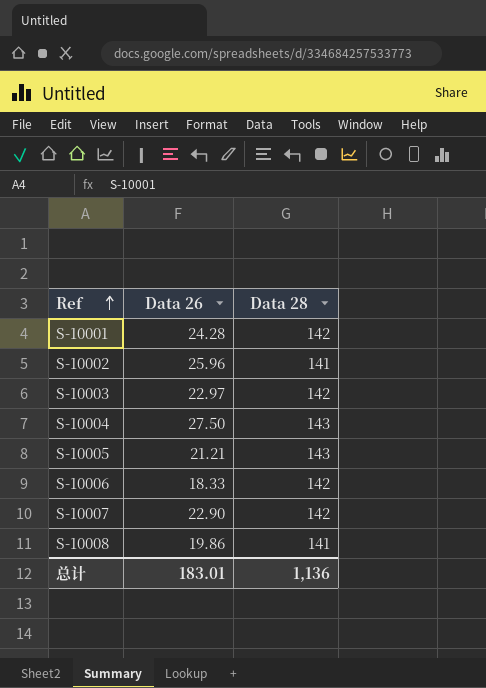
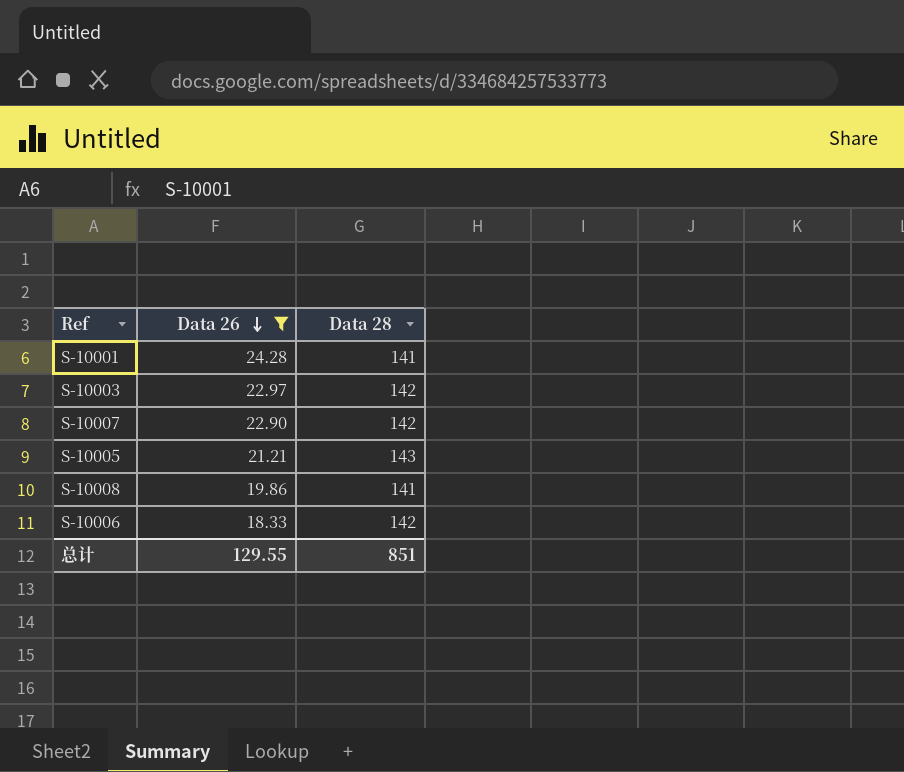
filter: none -> Data 26 <= 24.28
row order: Ref ascending -> Data 26 descending
S-10001 | Data 28: 142 -> 141
总计 | Data 26: 183.01 -> 129.55
总计 | Data 28: 1,136 -> 851

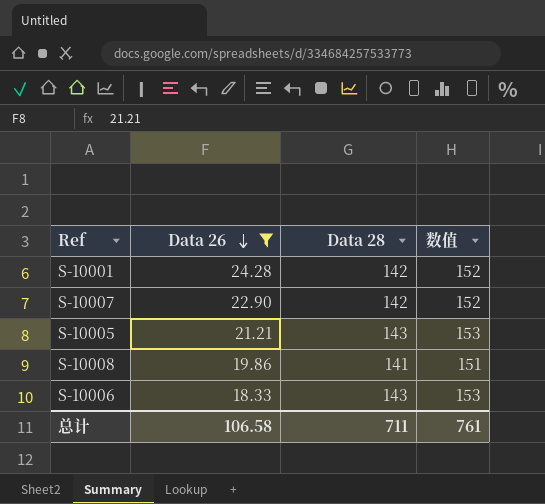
column 数值 | formula: none -> [Data 28] + 10
row S-10003: 22.97 | 142 -> none
S-10001 | Data 28: 141 -> 142
S-10006 | Data 28: 142 -> 143
总计 | Data 26: 129.55 -> 106.58
总计 | Data 28: 851 -> 711

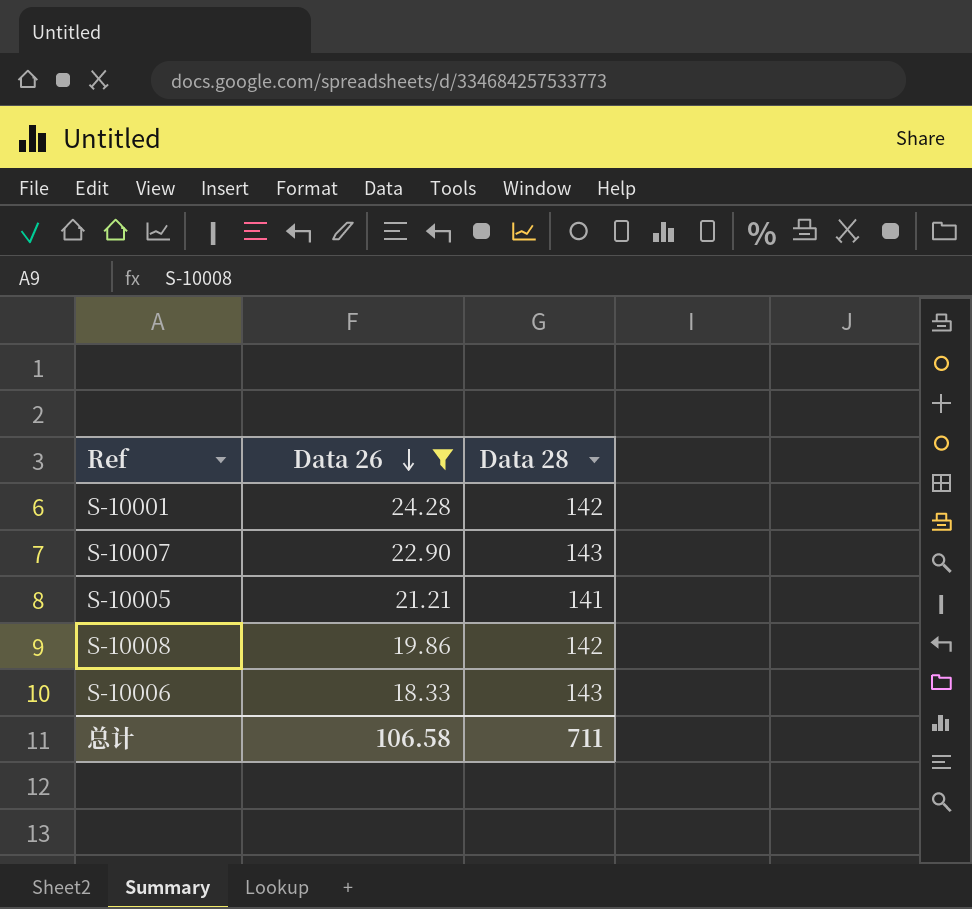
column 数值 | formula: [Data 28] + 10 -> none
S-10007 | Data 28: 142 -> 143
S-10005 | Data 28: 143 -> 141
S-10008 | Data 28: 141 -> 142

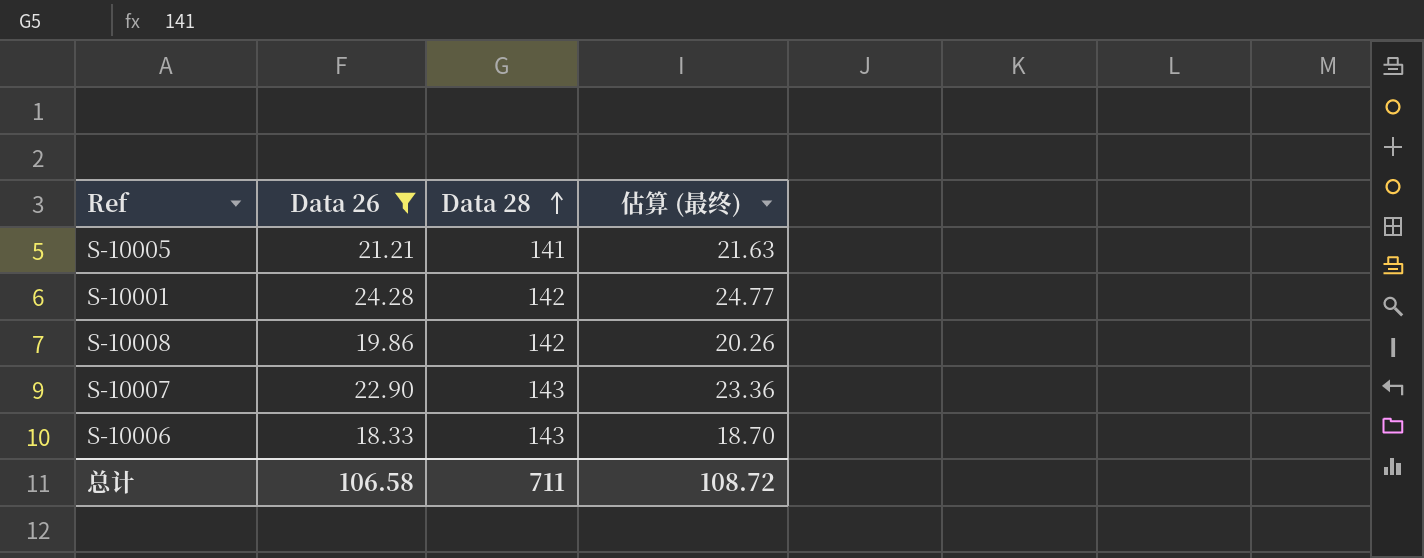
row order: Data 26 descending -> Data 28 ascending
column 估算 (最终) | formula: none -> [Data 26] * 1.02

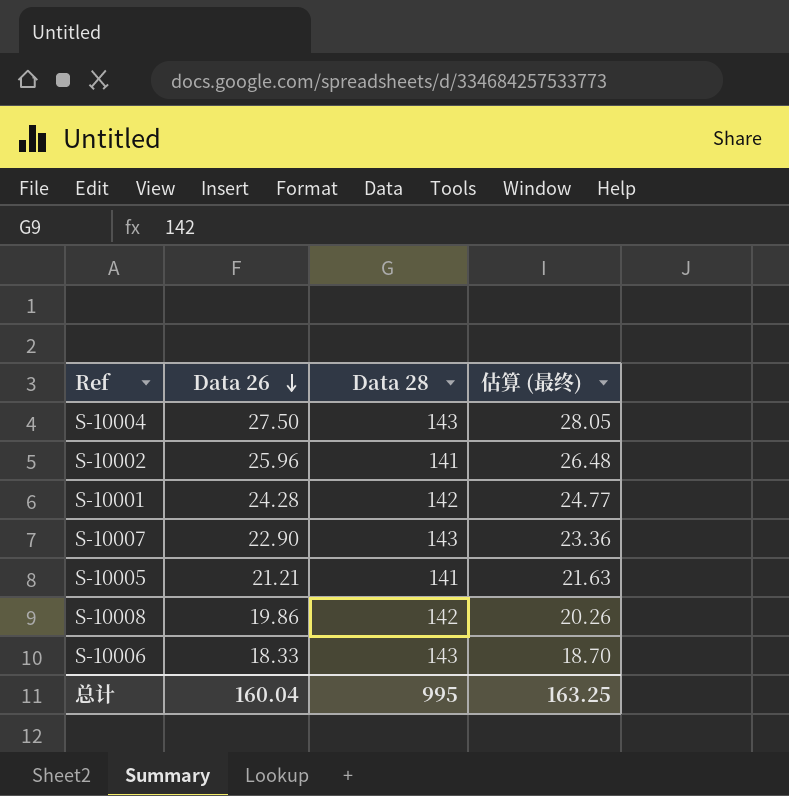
filter: Data 26 <= 24.28 -> none
row order: Data 28 ascending -> Data 26 descending
总计 | Data 26: 106.58 -> 160.04
总计 | Data 28: 711 -> 995
总计 | 估算 (最终): 108.72 -> 163.25

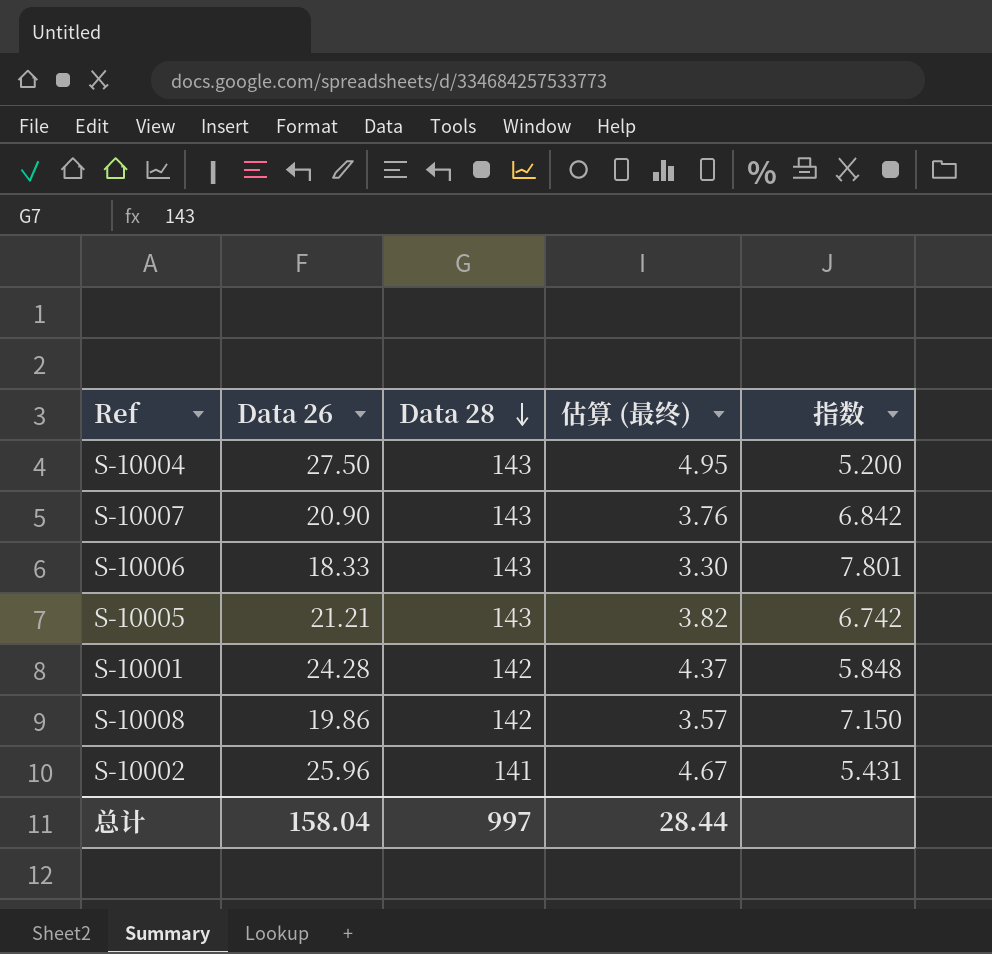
row order: Data 26 descending -> Data 28 descending
column 估算 (最终) | formula: [Data 26] * 1.02 -> [Data 26] * 0.18
column 指数 | formula: none -> [Data 28] / [Data 26]
S-10007 | Data 26: 22.90 -> 20.90
S-10005 | Data 28: 141 -> 143
总计 | Data 26: 160.04 -> 158.04
总计 | Data 28: 995 -> 997
总计 | 估算 (最终): 163.25 -> 28.44

